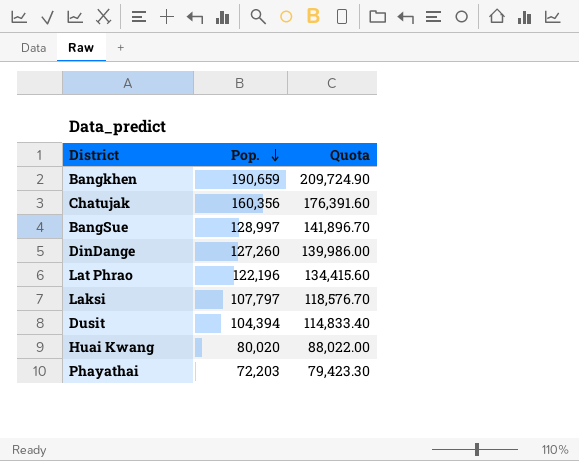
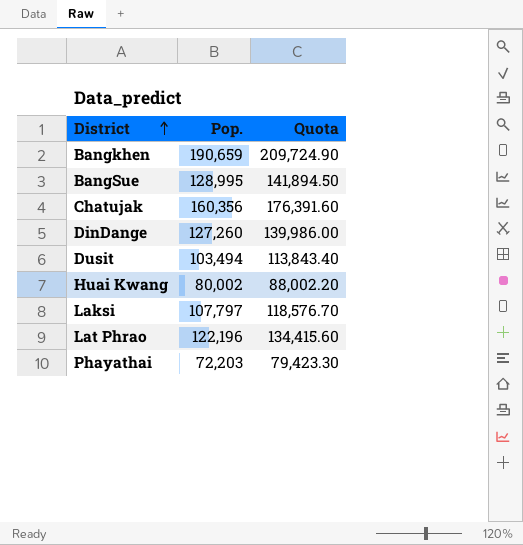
row order: Pop. descending -> District ascending
BangSue | Pop.: 128,997 -> 128,995
BangSue | Quota: 141,896.70 -> 141,894.50
Dusit | Pop.: 104,394 -> 103,494
Dusit | Quota: 114,833.40 -> 113,843.40
Huai Kwang | Pop.: 80,020 -> 80,002
Huai Kwang | Quota: 88,022.00 -> 88,002.20

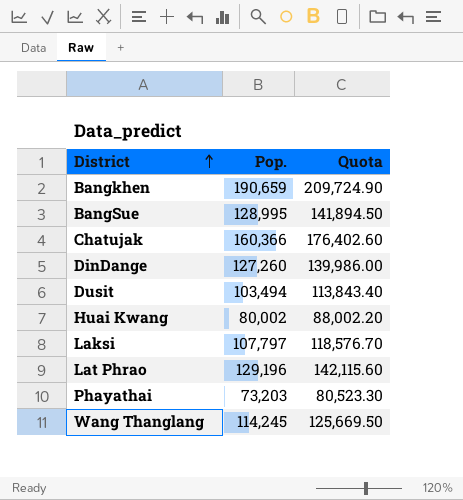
Chatujak | Pop.: 160,356 -> 160,366
Chatujak | Quota: 176,391.60 -> 176,402.60
Lat Phrao | Pop.: 122,196 -> 129,196
Lat Phrao | Quota: 134,415.60 -> 142,115.60
Phayathai | Pop.: 72,203 -> 73,203
Phayathai | Quota: 79,423.30 -> 80,523.30
row Wang Thanglang: none -> 114,245 | 125,669.50

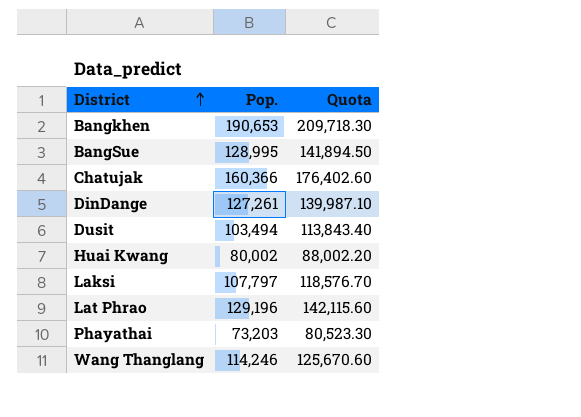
Bangkhen | Pop.: 190,659 -> 190,653
Bangkhen | Quota: 209,724.90 -> 209,718.30
DinDange | Pop.: 127,260 -> 127,261
DinDange | Quota: 139,986.00 -> 139,987.10
Wang Thanglang | Pop.: 114,245 -> 114,246
Wang Thanglang | Quota: 125,669.50 -> 125,670.60

